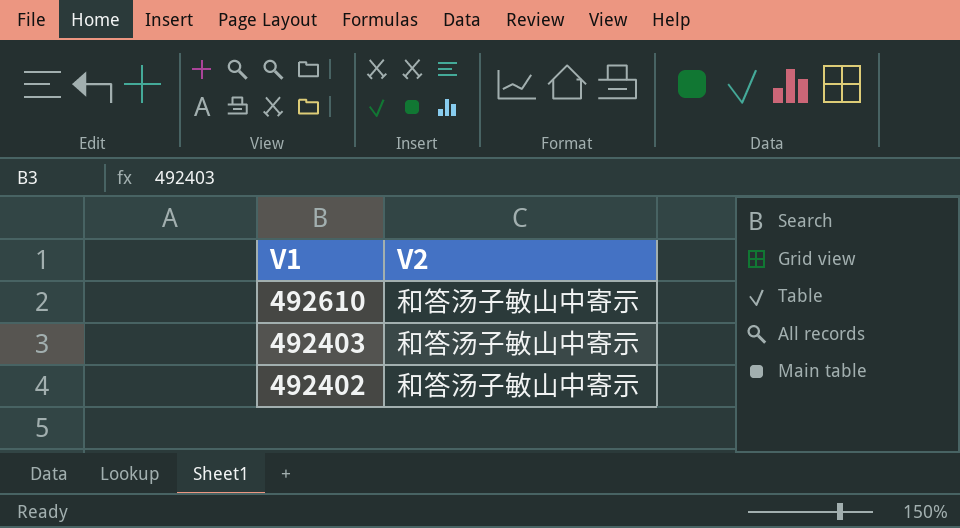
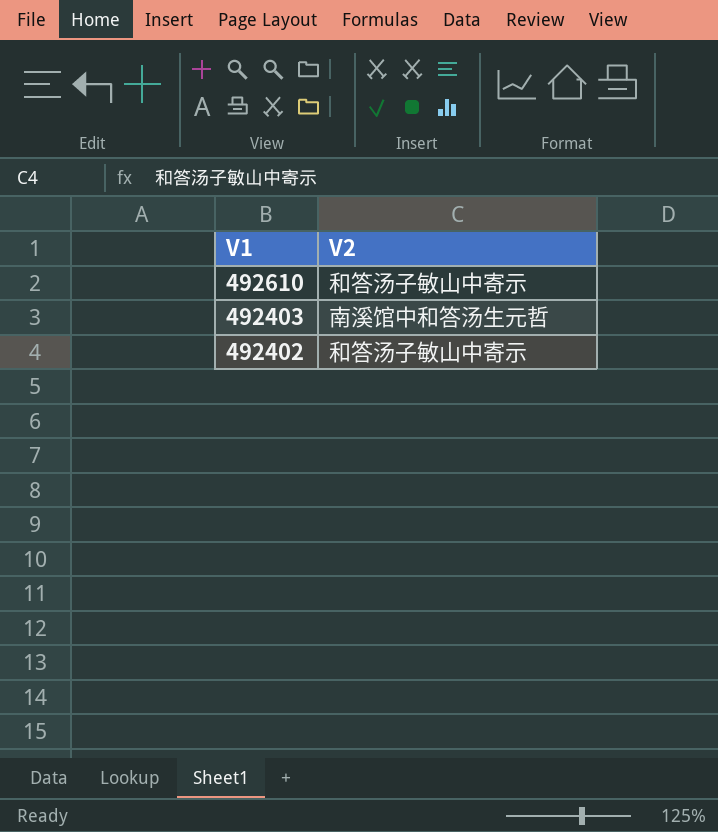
492403 | V2: 和答汤子敏山中寄示 -> 南溪馆中和答汤生元哲

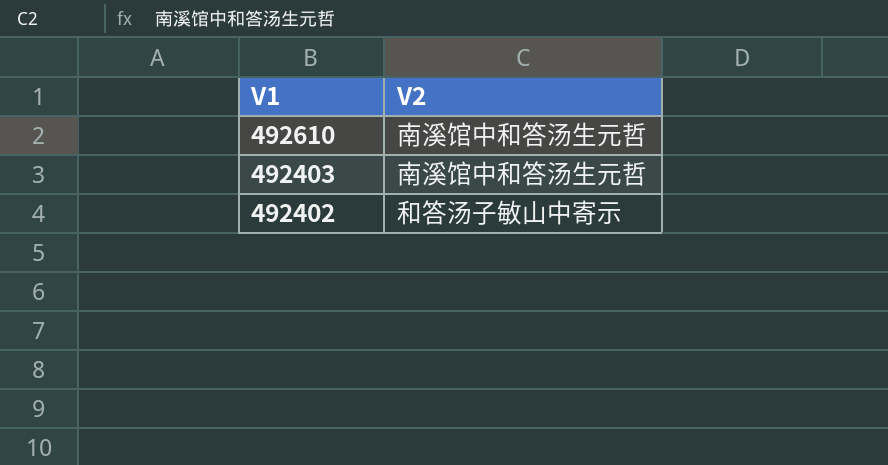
492610 | V2: 和答汤子敏山中寄示 -> 南溪馆中和答汤生元哲

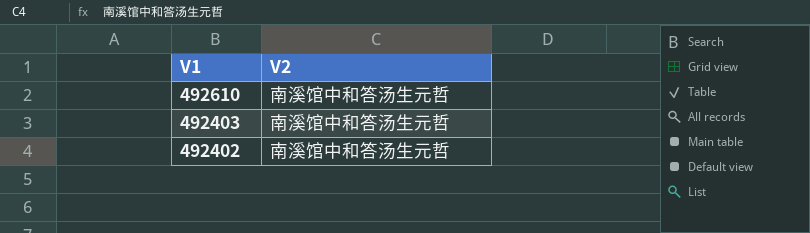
492402 | V2: 和答汤子敏山中寄示 -> 南溪馆中和答汤生元哲

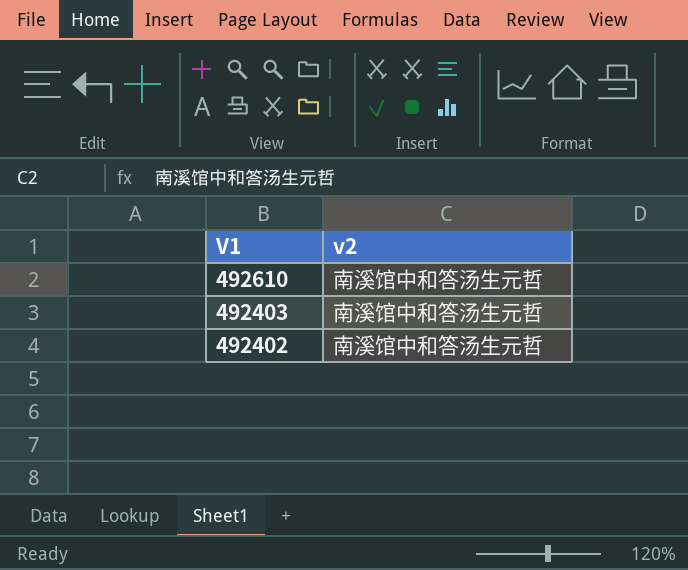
column name: V2 -> v2

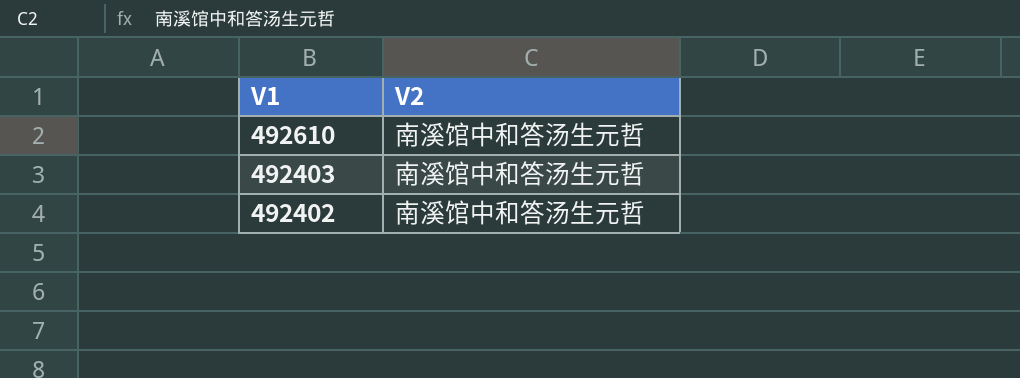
column name: v2 -> V2

